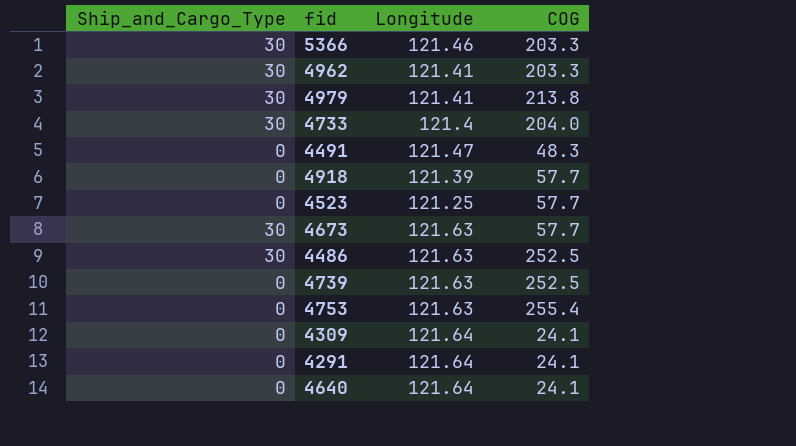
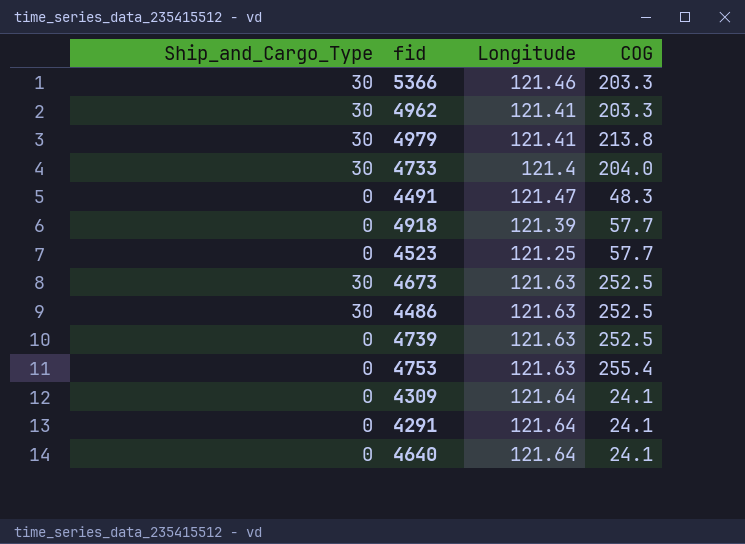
4673 | COG: 57.7 -> 252.5

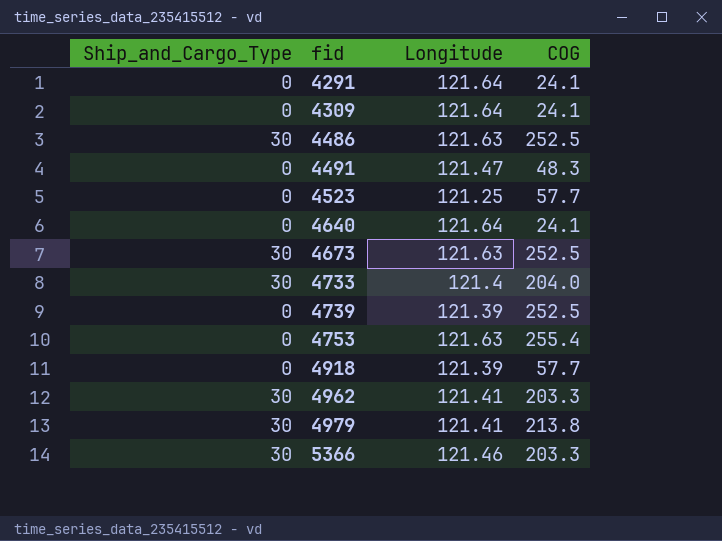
row order: none -> fid ascending
4739 | Longitude: 121.63 -> 121.39

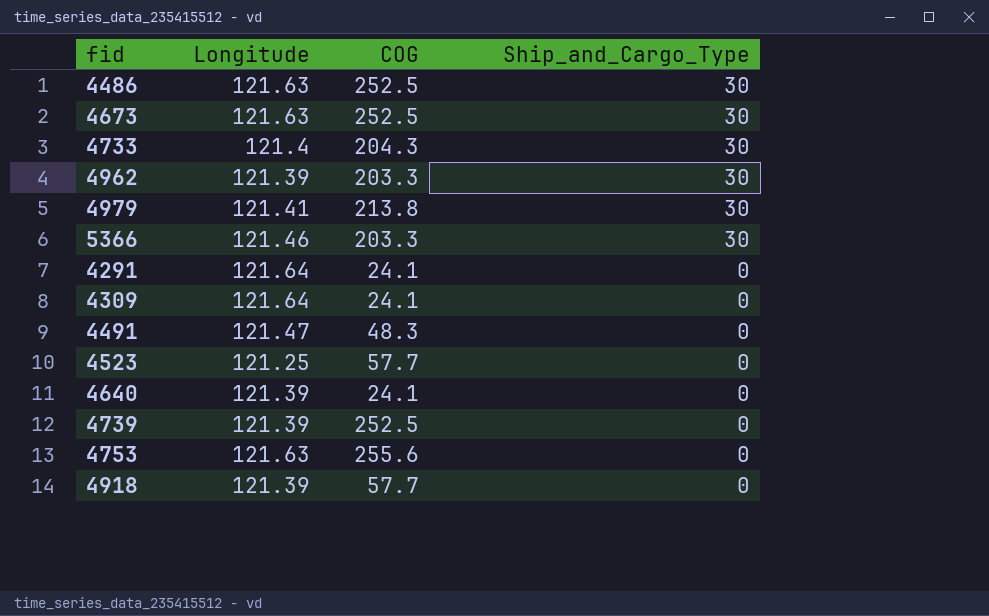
row order: fid ascending -> Ship_and_Cargo_Type descending
column Ship_and_Cargo_Type | position: 1 -> 4
4733 | COG: 204.0 -> 204.3
4962 | Longitude: 121.41 -> 121.39
4640 | Longitude: 121.64 -> 121.39
4753 | COG: 255.4 -> 255.6

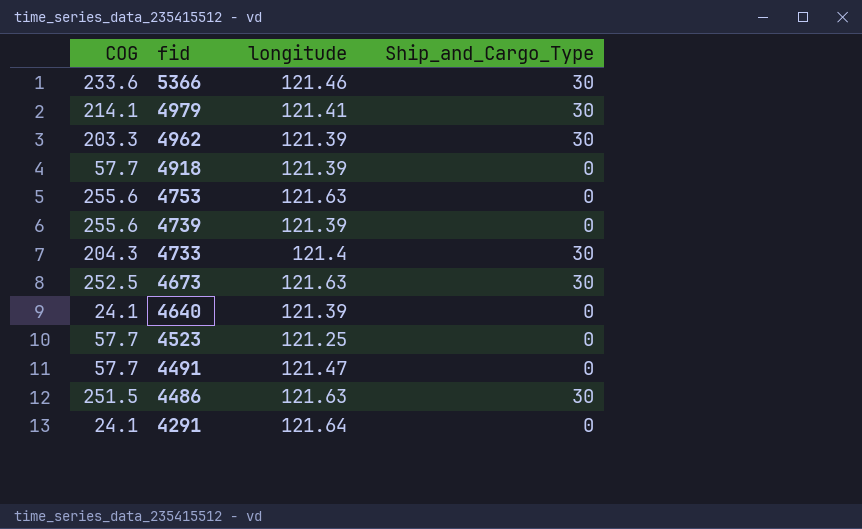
row order: Ship_and_Cargo_Type descending -> fid descending
column COG | position: 3 -> 1
column name: Longitude -> longitude
row 4309: 121.64 | 24.1 | 0 -> none
5366 | COG: 203.3 -> 233.6
4979 | COG: 213.8 -> 214.1
4739 | COG: 252.5 -> 255.6
4491 | COG: 48.3 -> 57.7
4486 | COG: 252.5 -> 251.5

